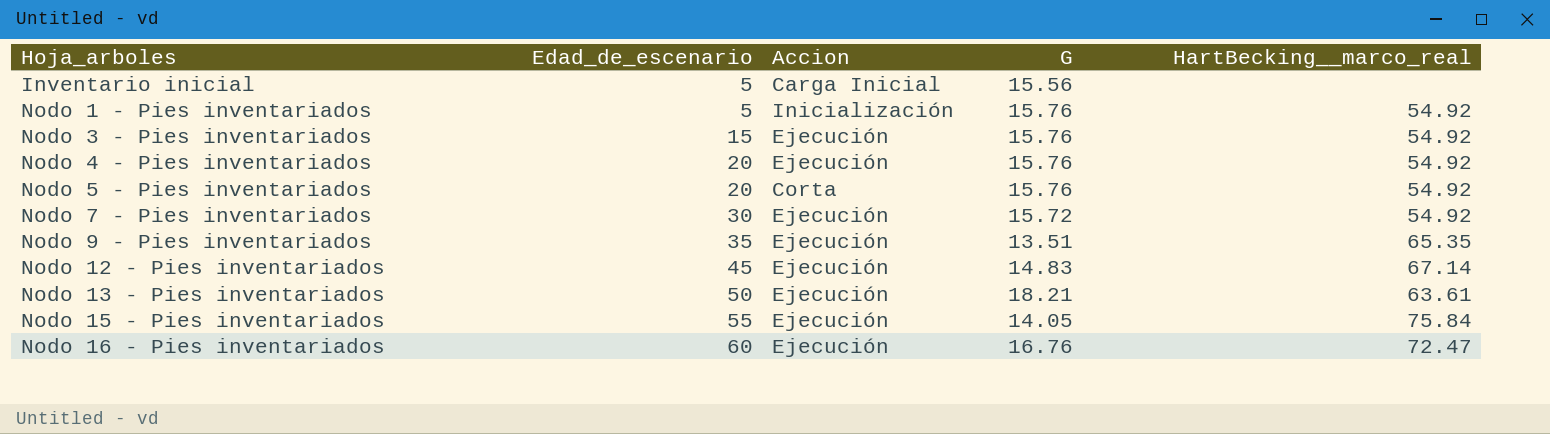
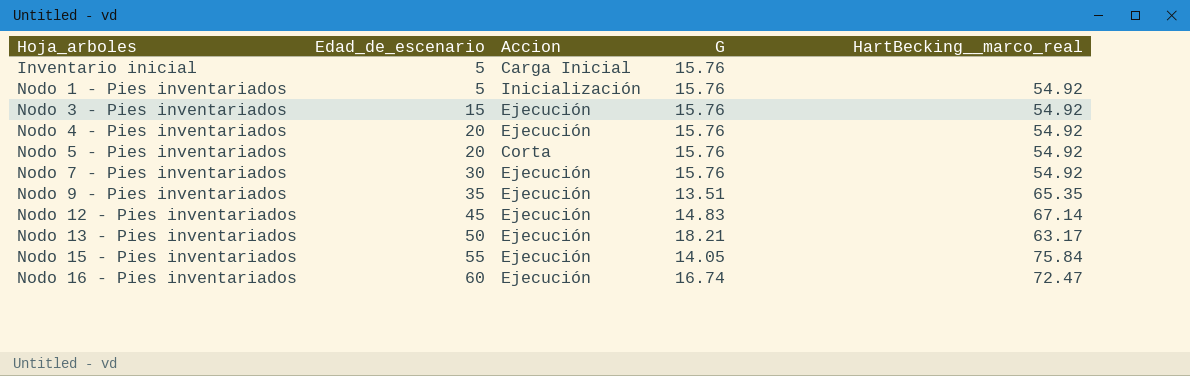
Inventario inicial | G: 15.56 -> 15.76
Nodo 7 - Pies inventariados | G: 15.72 -> 15.76
Nodo 13 - Pies inventariados | HartBecking__marco_real: 63.61 -> 63.17
Nodo 16 - Pies inventariados | G: 16.76 -> 16.74

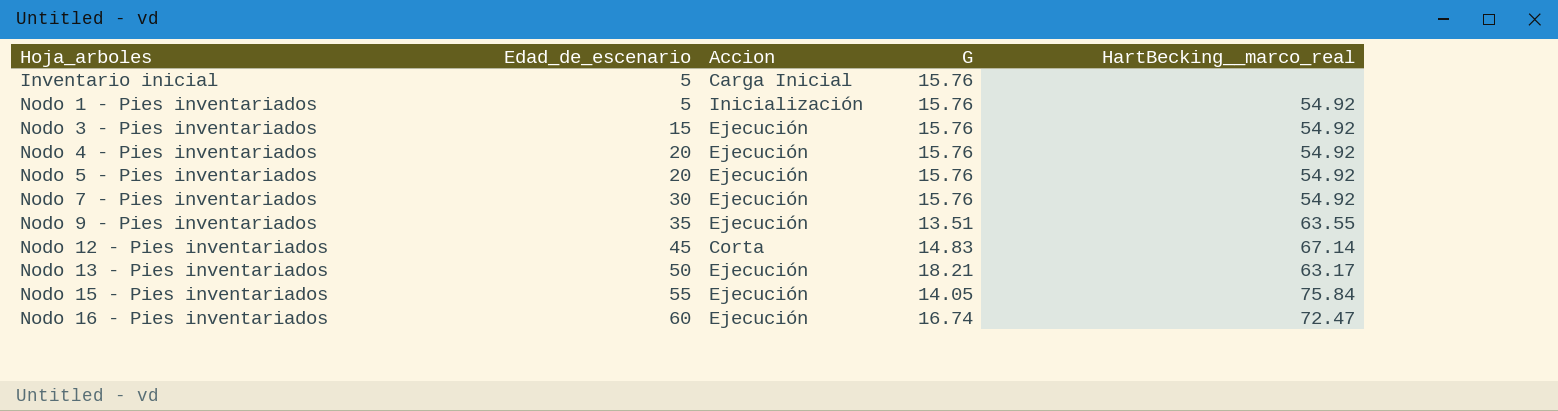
Nodo 5 - Pies inventariados | Accion: Corta -> Ejecución
Nodo 9 - Pies inventariados | HartBecking__marco_real: 65.35 -> 63.55
Nodo 12 - Pies inventariados | Accion: Ejecución -> Corta

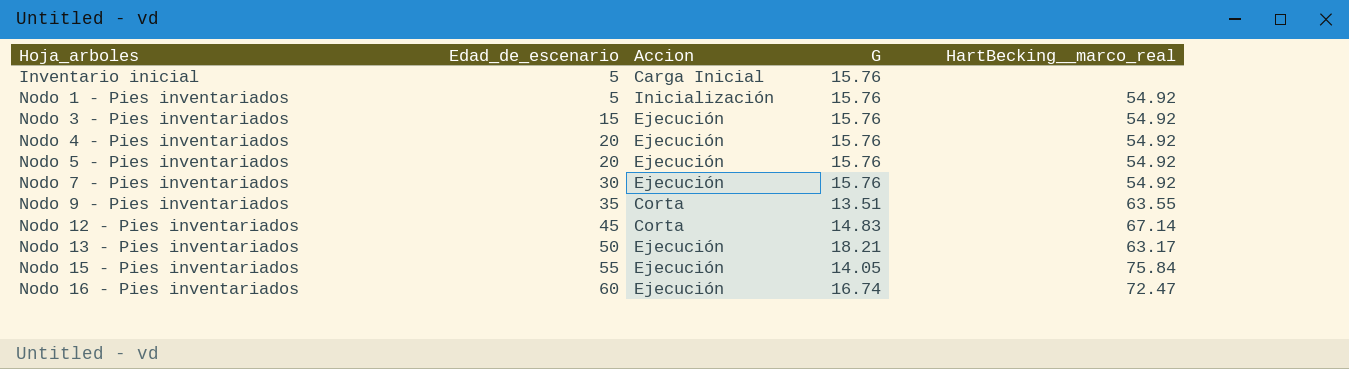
Nodo 9 - Pies inventariados | Accion: Ejecución -> Corta

